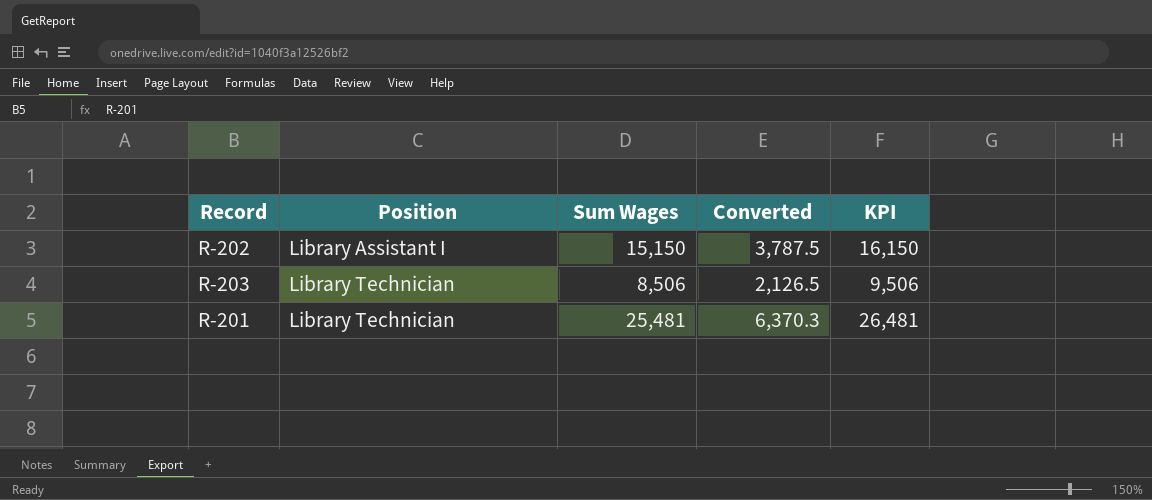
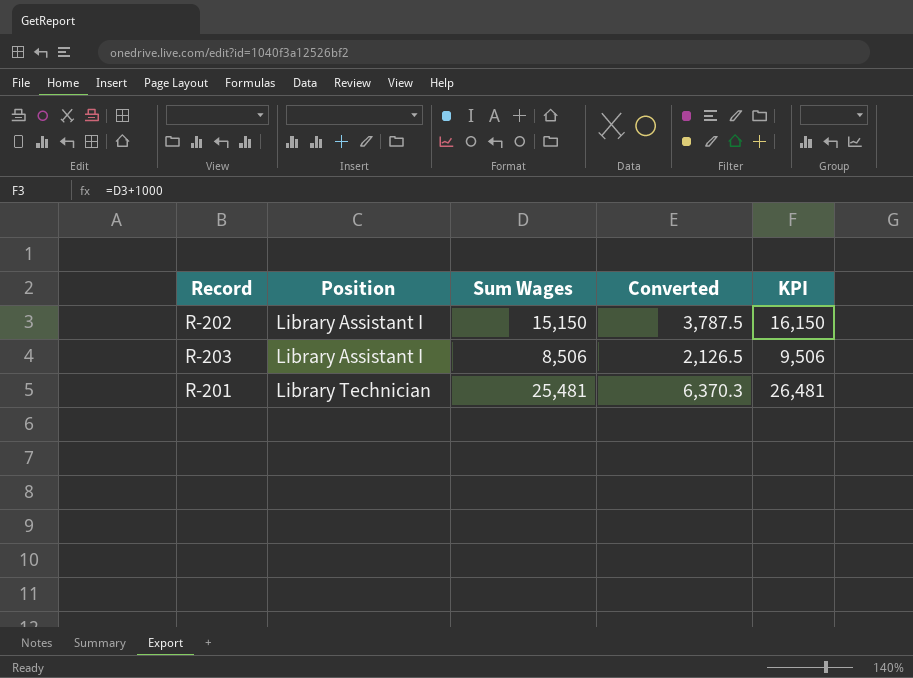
R-203 | Position: Library Technician -> Library Assistant I

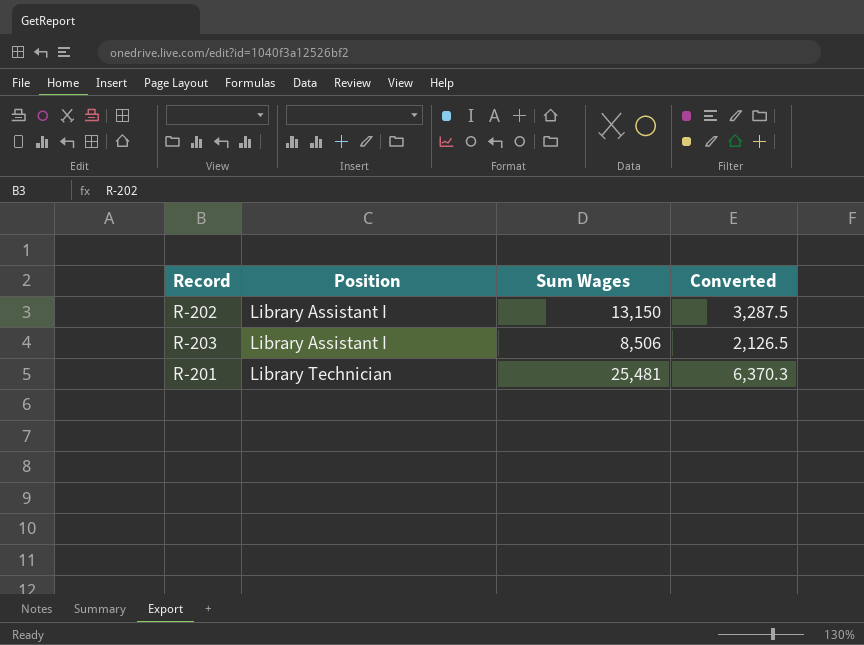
column KPI | formula: [Sum Wages] + 1000 -> none
R-202 | Sum Wages: 15,150 -> 13,150
R-202 | Converted: 3,787.5 -> 3,287.5

